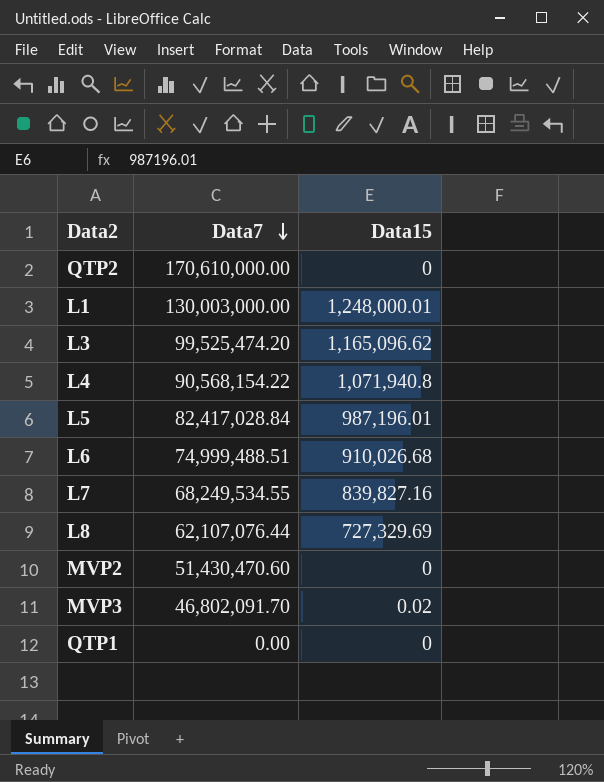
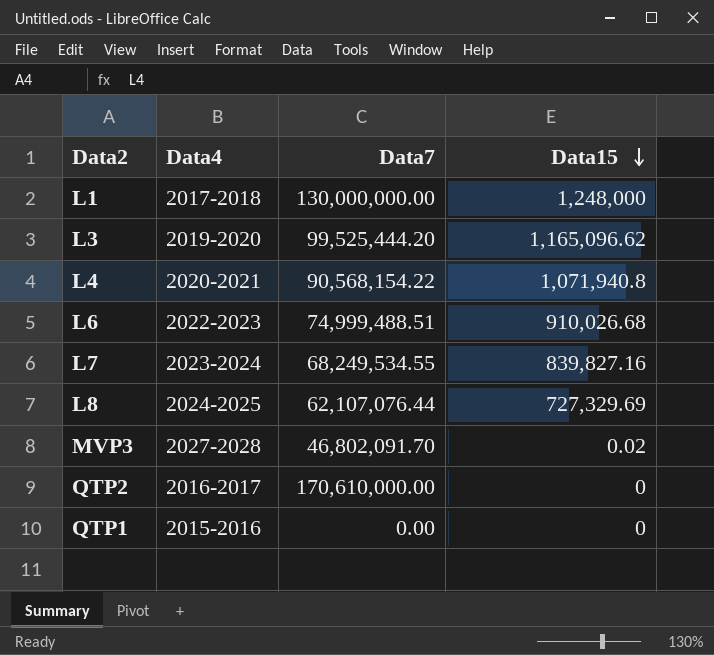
row order: Data7 descending -> Data15 descending
column Data4 | position: none -> 2
row L5: 82,417,028.84 | 987,196.01 -> none
row MVP2: 51,430,470.60 | 0 -> none
L1 | Data7: 130,003,000.00 -> 130,000,000.00
L1 | Data15: 1,248,000.01 -> 1,248,000
L3 | Data7: 99,525,474.20 -> 99,525,444.20

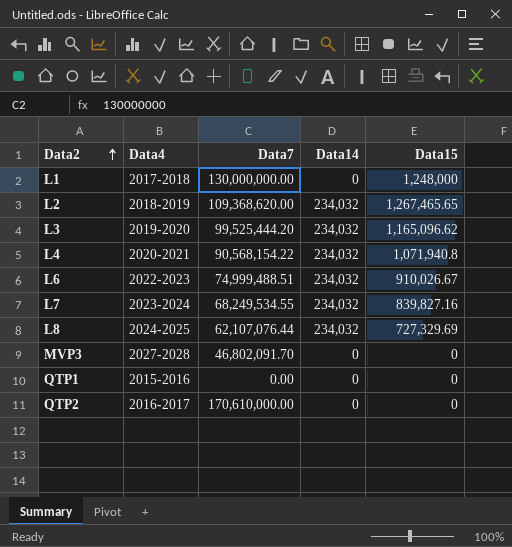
row order: Data15 descending -> Data2 ascending
column Data14 | position: none -> 4
row L2: none -> 2018-2019 | 109,368,620.00 | 234,032 | 1,267,465.65
L6 | Data15: 910,026.68 -> 910,026.67
MVP3 | Data15: 0.02 -> 0

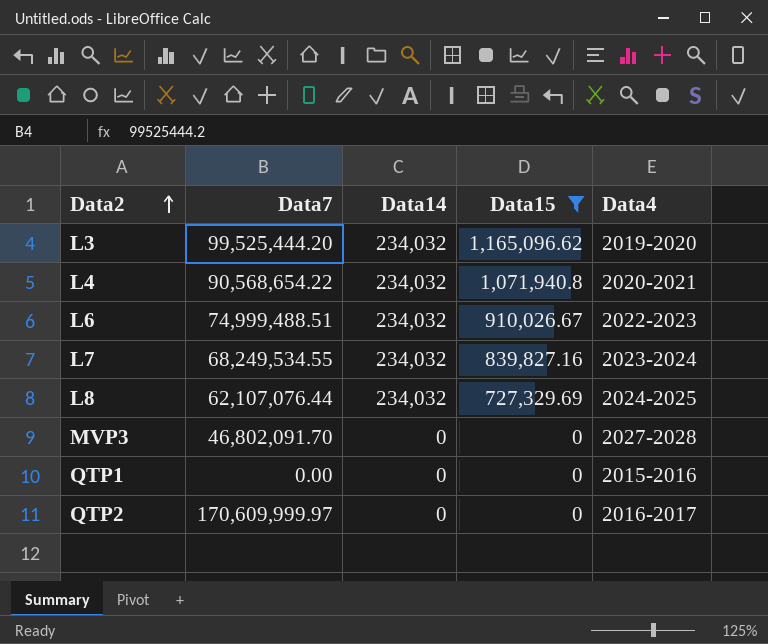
filter: none -> Data15 <= 1,165,096.62
column Data4 | position: 2 -> 5
L4 | Data7: 90,568,154.22 -> 90,568,654.22
QTP2 | Data7: 170,610,000.00 -> 170,609,999.97

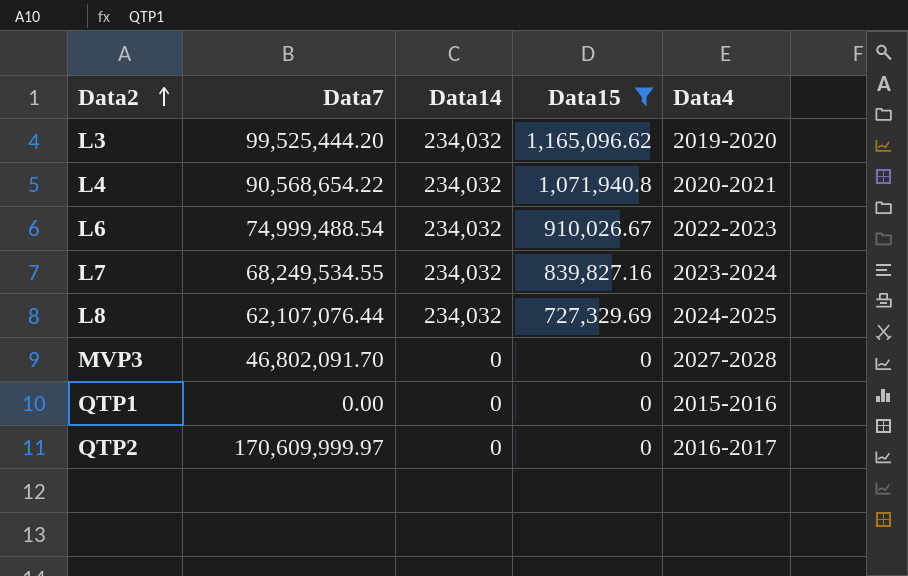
L6 | Data7: 74,999,488.51 -> 74,999,488.54

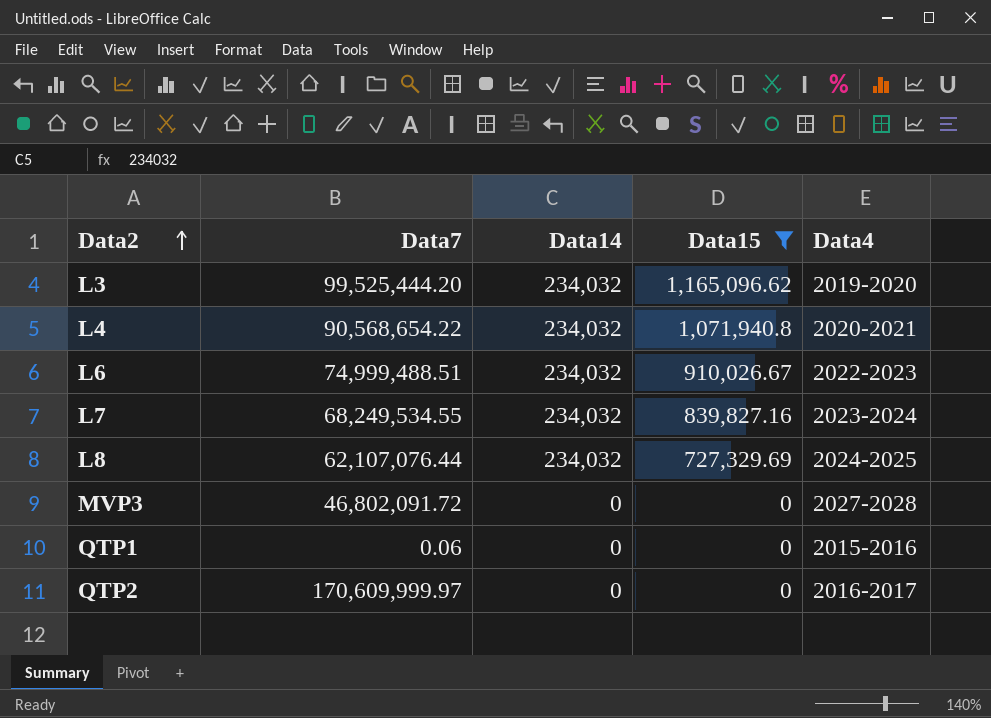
L6 | Data7: 74,999,488.54 -> 74,999,488.51
MVP3 | Data7: 46,802,091.70 -> 46,802,091.72
QTP1 | Data7: 0.00 -> 0.06

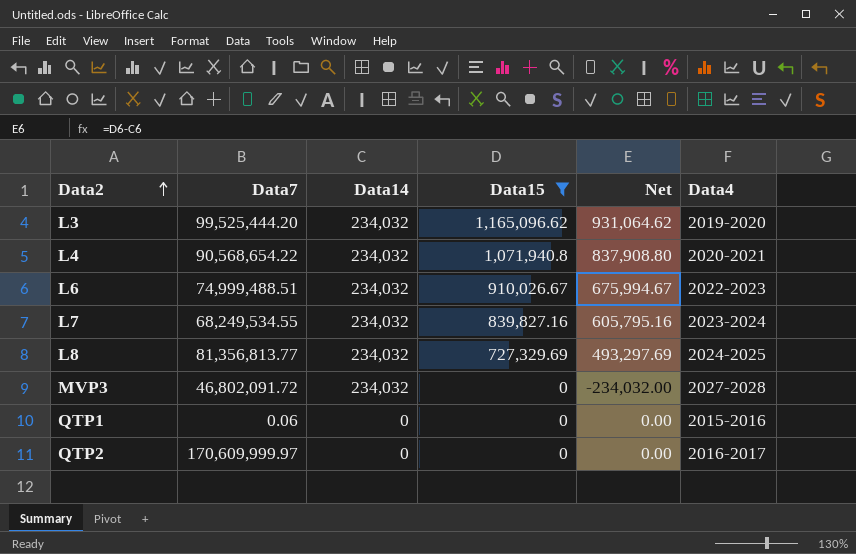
column Net | formula: none -> [Data15] - [Data14]
L8 | Data7: 62,107,076.44 -> 81,356,813.77
MVP3 | Data14: 0 -> 234,032

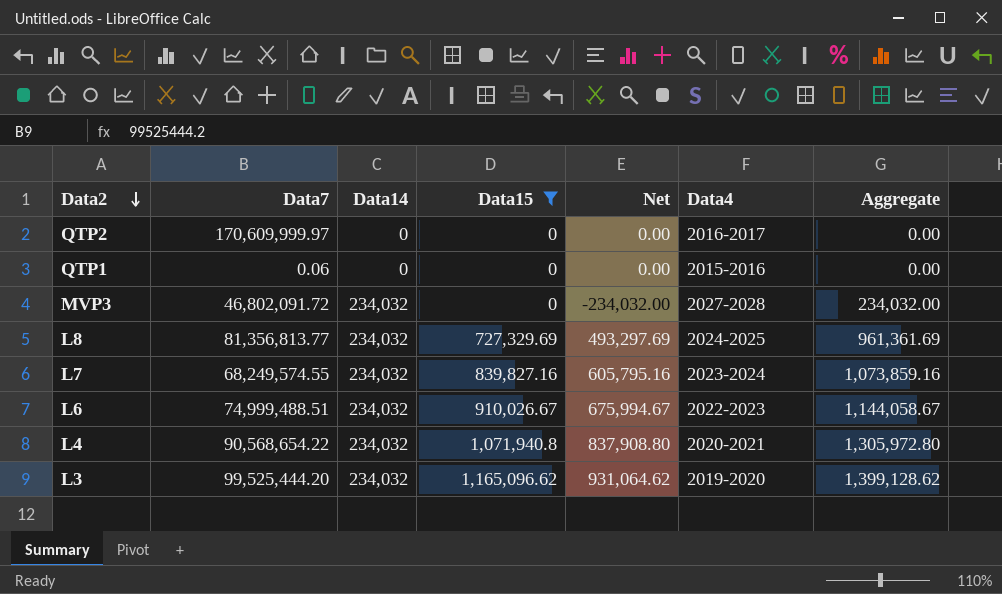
row order: Data2 ascending -> Data2 descending
column Aggregate | formula: none -> [Data14] + [Data15]
L7 | Data7: 68,249,534.55 -> 68,249,574.55

